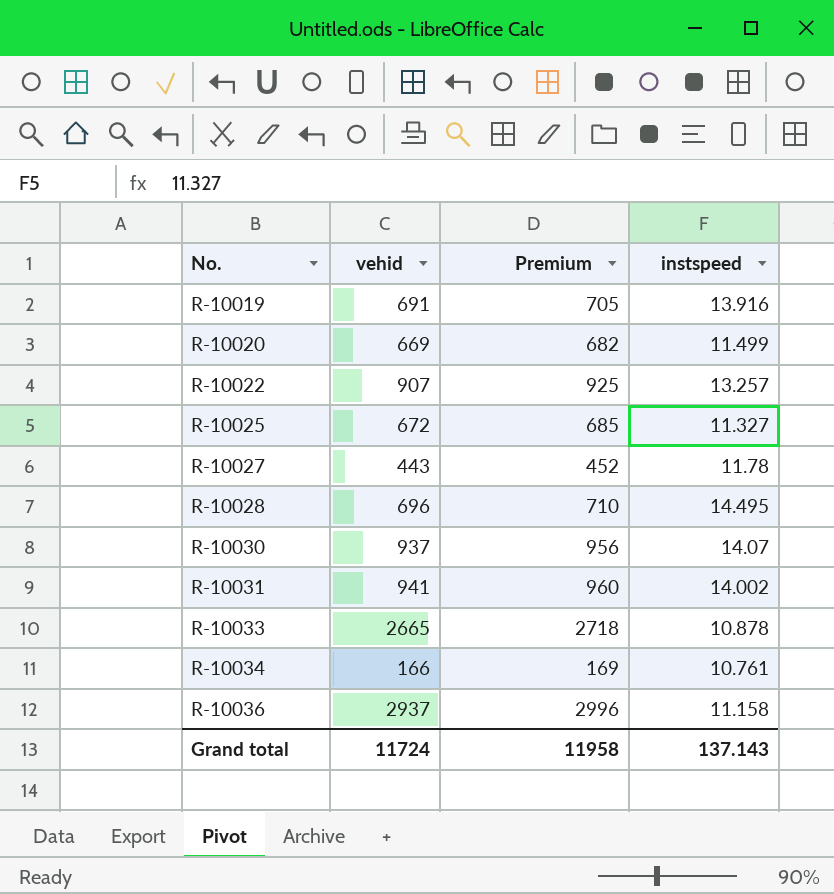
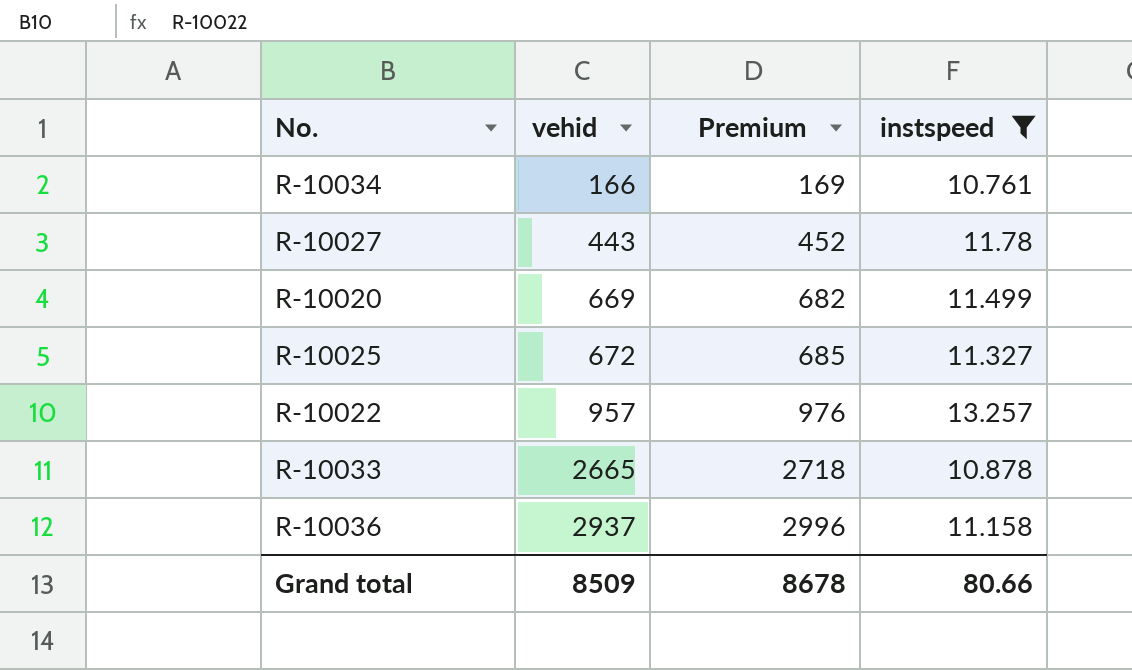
filter: none -> instspeed <= 13.257
row order: No. ascending -> vehid ascending
R-10022 | vehid: 907 -> 957
R-10022 | Premium: 925 -> 976
Grand total | vehid: 11724 -> 8509
Grand total | Premium: 11958 -> 8678
Grand total | instspeed: 137.143 -> 80.66

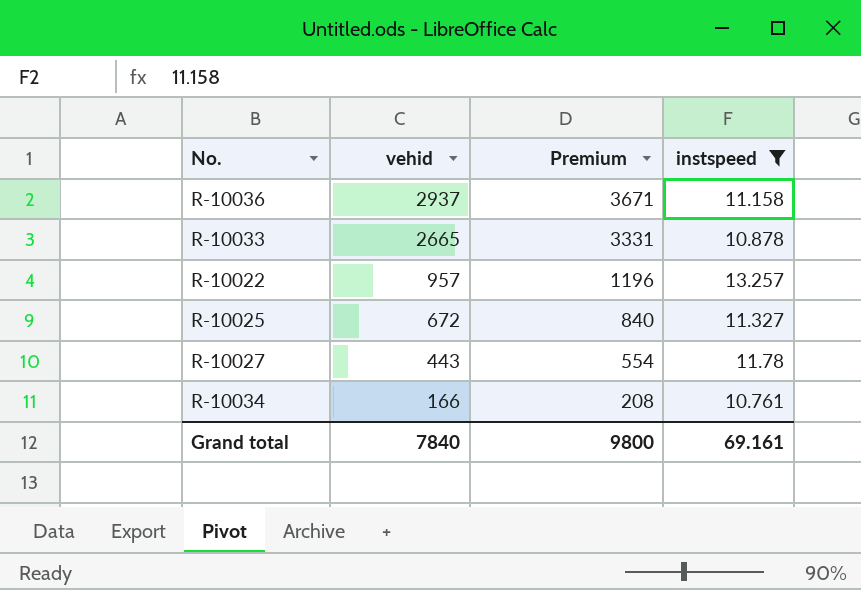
row order: vehid ascending -> vehid descending
column Premium | formula: [vehid] * 1.02 -> [vehid] * 1.25
row R-10020: 669 | 682 | 11.499 -> none
Grand total | vehid: 8509 -> 7840
Grand total | Premium: 8678 -> 9800
Grand total | instspeed: 80.66 -> 69.161

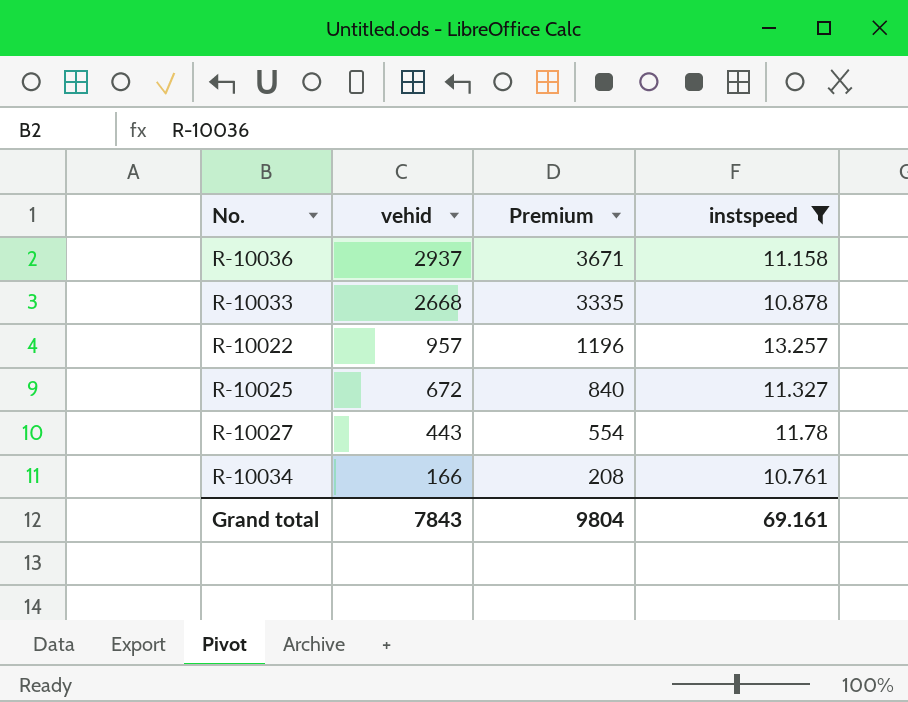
R-10033 | vehid: 2665 -> 2668
R-10033 | Premium: 3331 -> 3335
Grand total | vehid: 7840 -> 7843
Grand total | Premium: 9800 -> 9804

